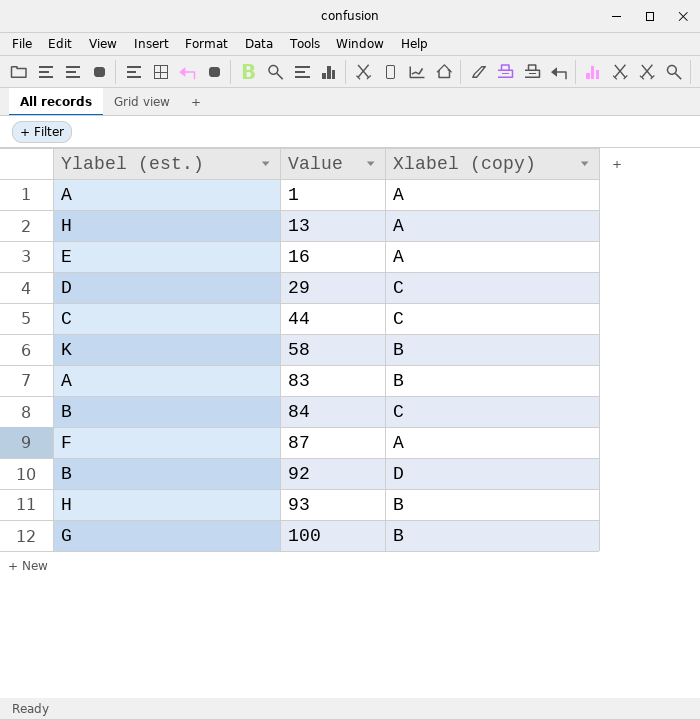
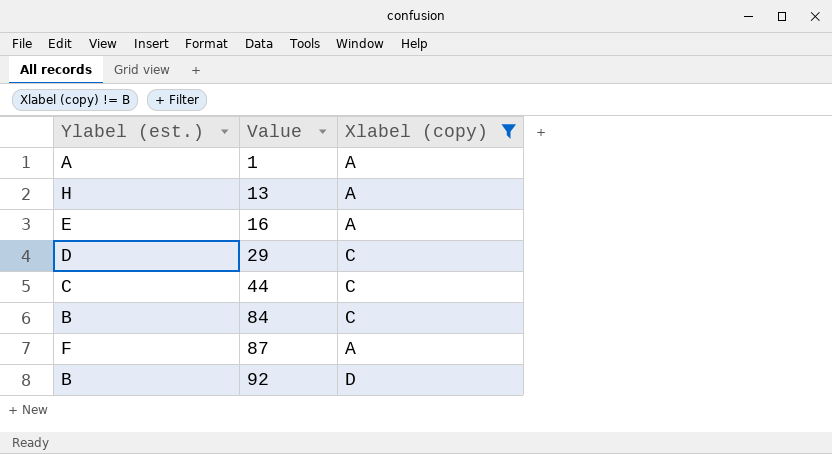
filter: none -> Xlabel (copy) != B

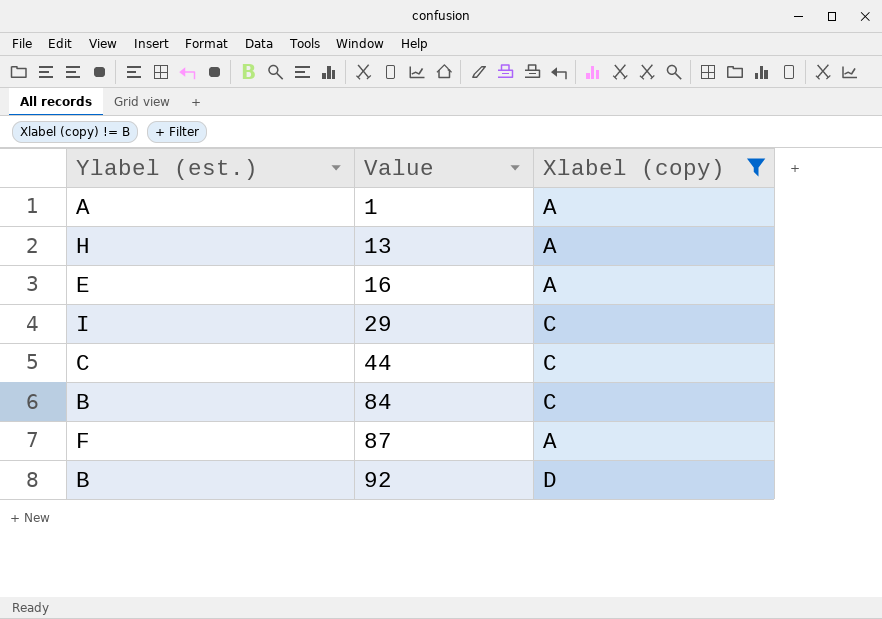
29 | Ylabel (est.): D -> I

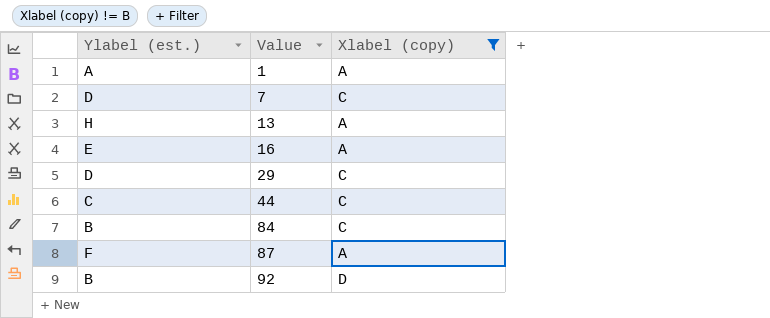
row 7: none -> D | C
29 | Ylabel (est.): I -> D

